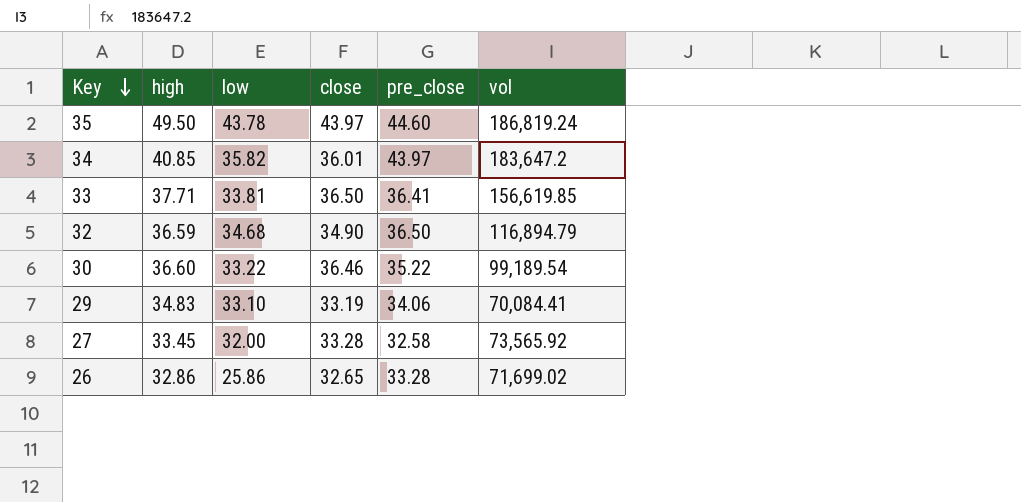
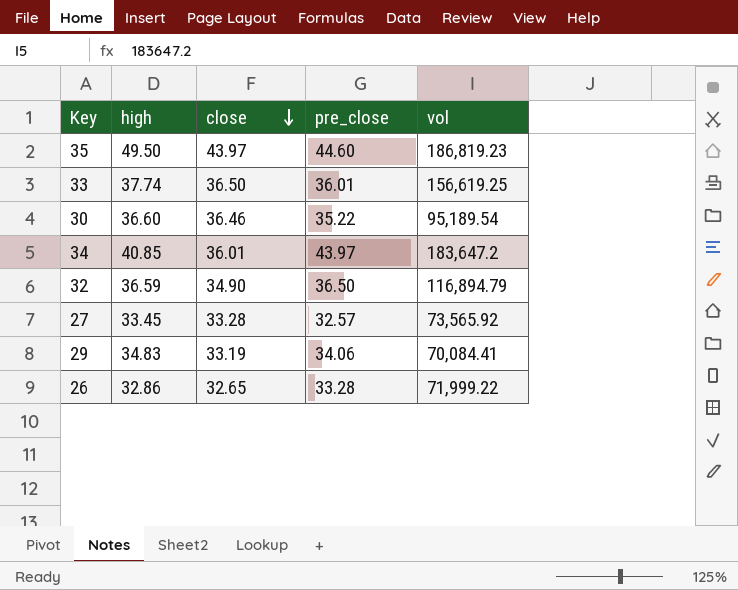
row order: Key descending -> close descending
column low | position: 3 -> none
35 | vol: 186,819.24 -> 186,819.23
33 | high: 37.71 -> 37.74
33 | pre_close: 36.41 -> 36.01
33 | vol: 156,619.85 -> 156,619.25
30 | vol: 99,189.54 -> 95,189.54
27 | pre_close: 32.58 -> 32.57
26 | vol: 71,699.02 -> 71,999.22

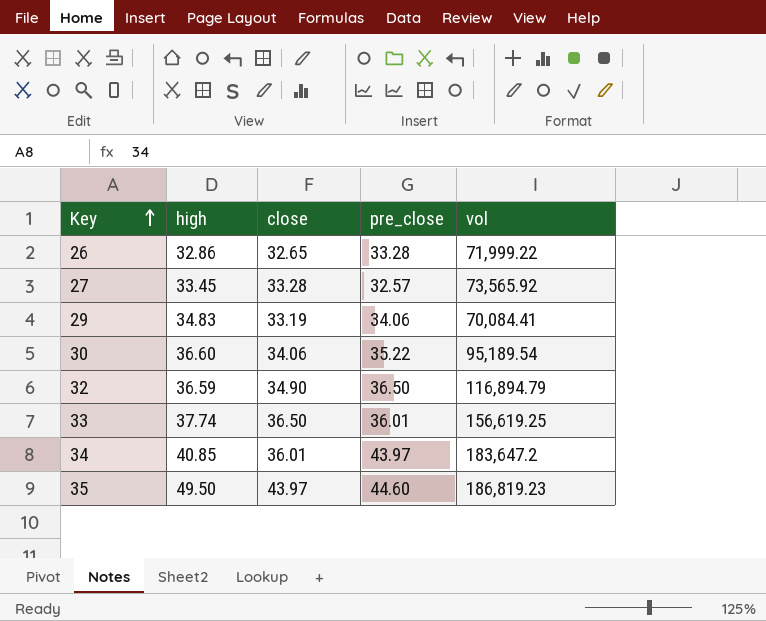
row order: close descending -> Key ascending
30 | close: 36.46 -> 34.06

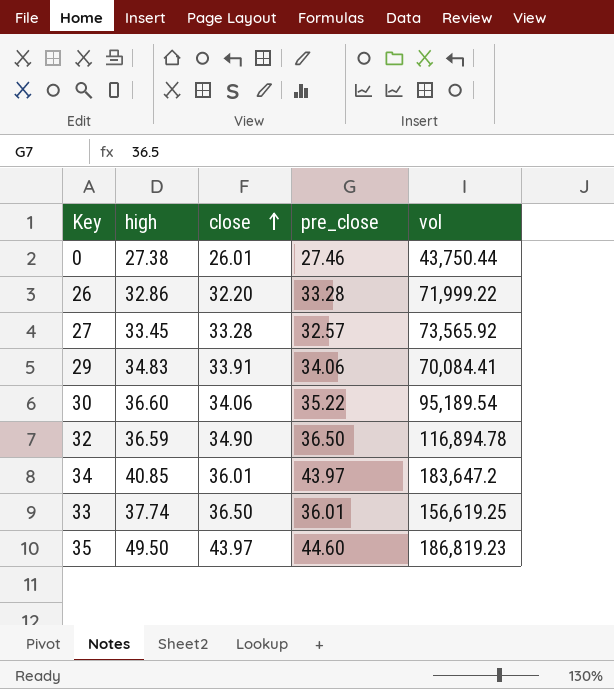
row order: Key ascending -> close ascending
row 0: none -> 27.38 | 26.01 | 27.46 | 43,750.44
26 | close: 32.65 -> 32.20
29 | close: 33.19 -> 33.91
32 | vol: 116,894.79 -> 116,894.78

